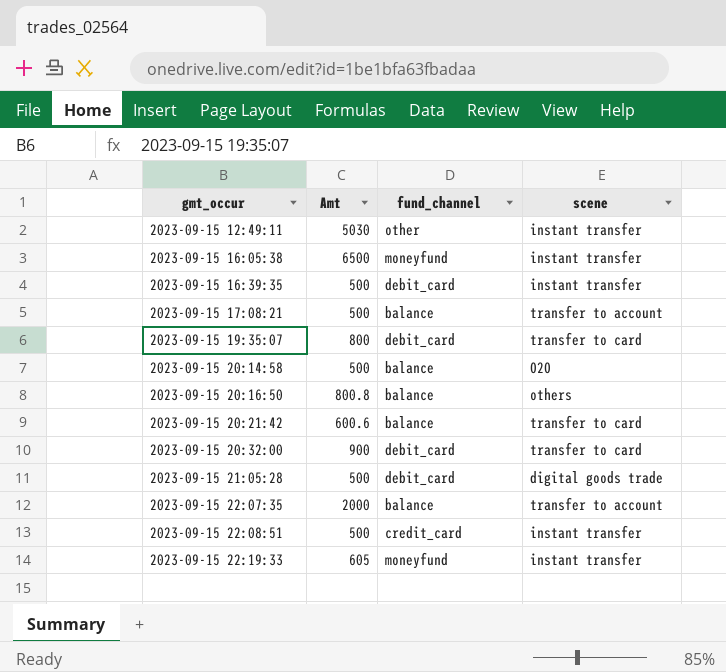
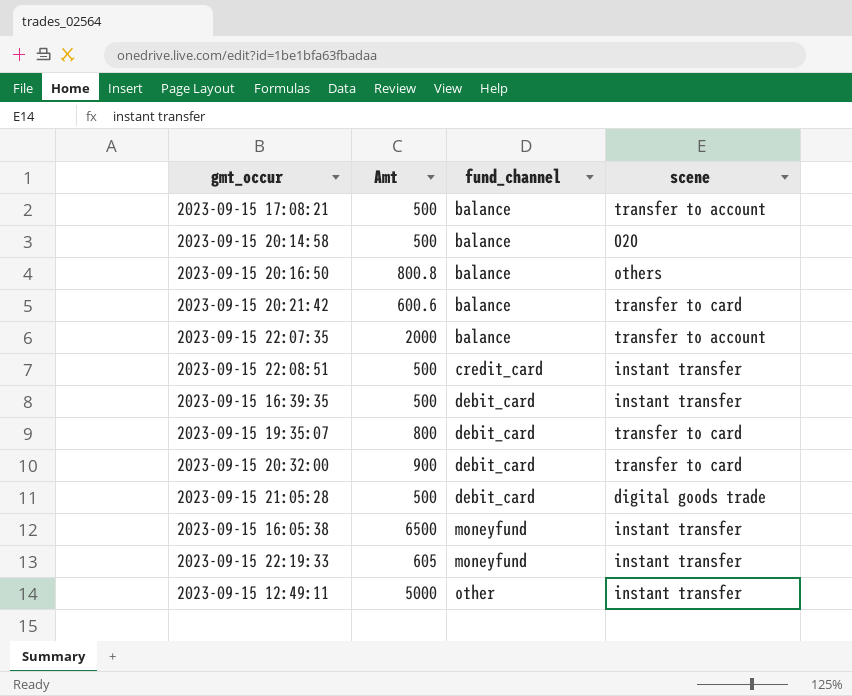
row order: gmt_occur ascending -> fund_channel ascending
2023-09-15 12:49:11 | Amt: 5030 -> 5000

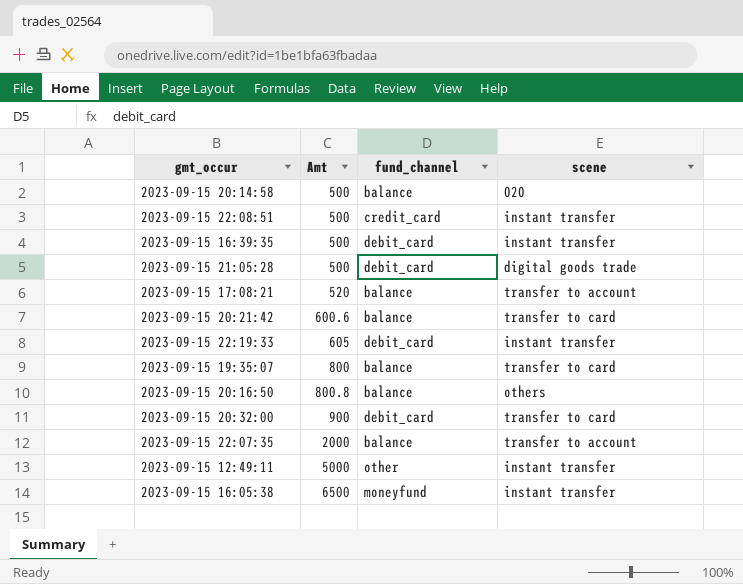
row order: fund_channel ascending -> Amt ascending
2023-09-15 17:08:21 | Amt: 500 -> 520
2023-09-15 22:19:33 | fund_channel: moneyfund -> debit_card
2023-09-15 19:35:07 | fund_channel: debit_card -> balance

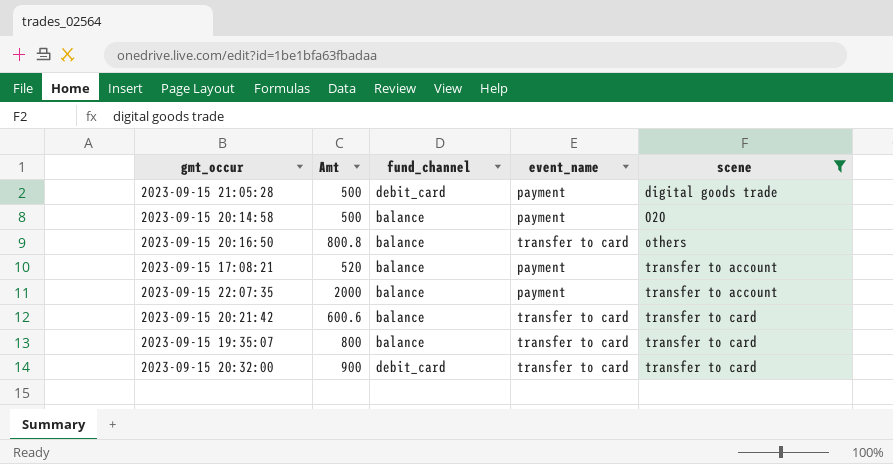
filter: none -> scene != instant transfer
row order: Amt ascending -> scene ascending
column event_name | position: none -> 4

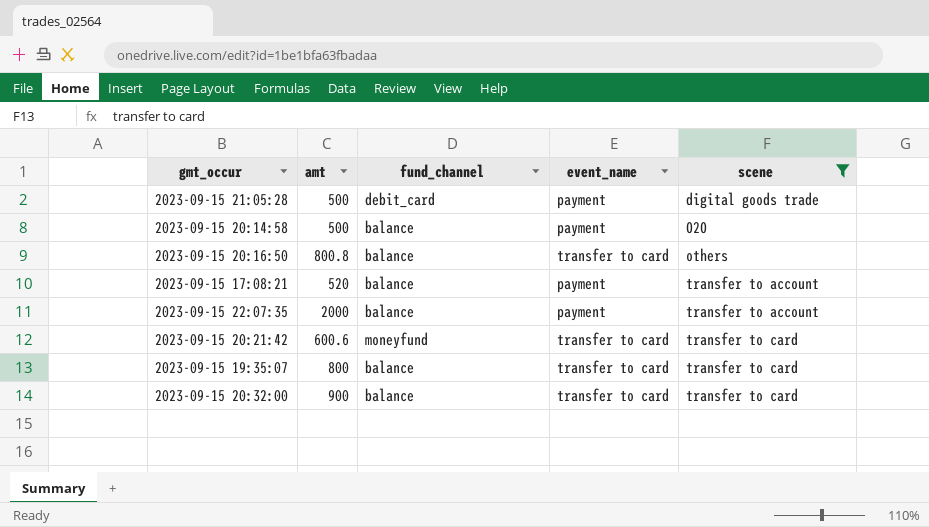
column name: Amt -> amt
2023-09-15 20:21:42 | fund_channel: balance -> moneyfund
2023-09-15 20:32:00 | fund_channel: debit_card -> balance

